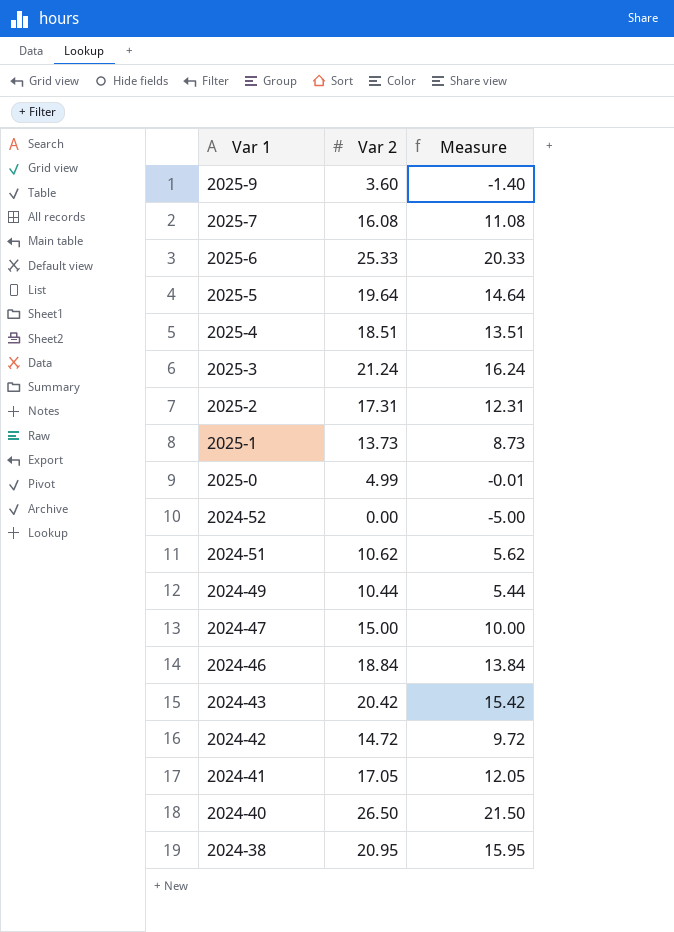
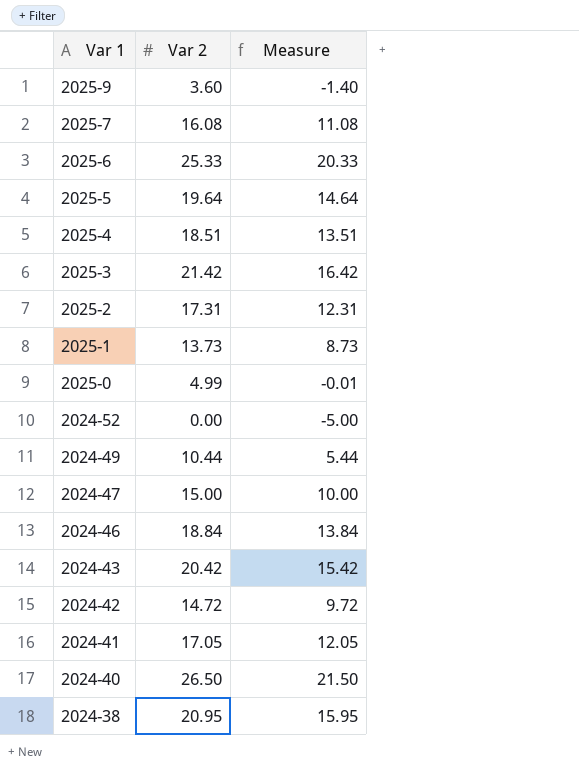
row 2024-51: 10.62 | 5.62 -> none
2025-3 | Var 2: 21.24 -> 21.42
2025-3 | Measure: 16.24 -> 16.42

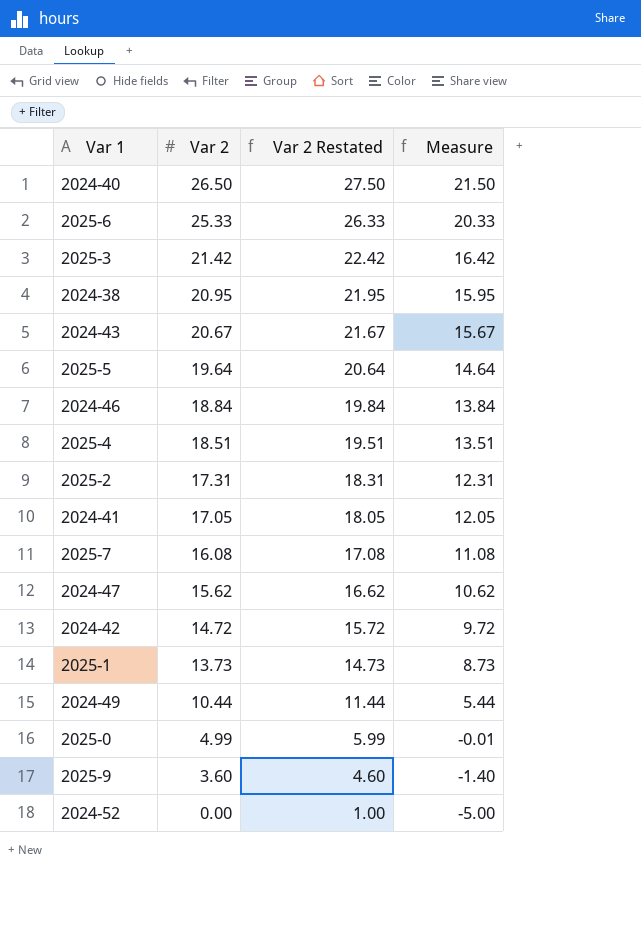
row order: Var 1 descending -> Var 2 descending
column Var 2 Restated | formula: none -> [Var 2] + 1
2024-43 | Var 2: 20.42 -> 20.67
2024-43 | Measure: 15.42 -> 15.67
2024-47 | Var 2: 15.00 -> 15.62
2024-47 | Measure: 10.00 -> 10.62

